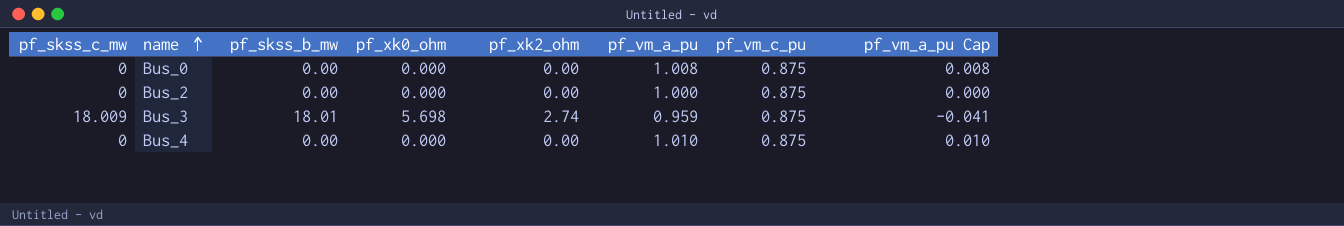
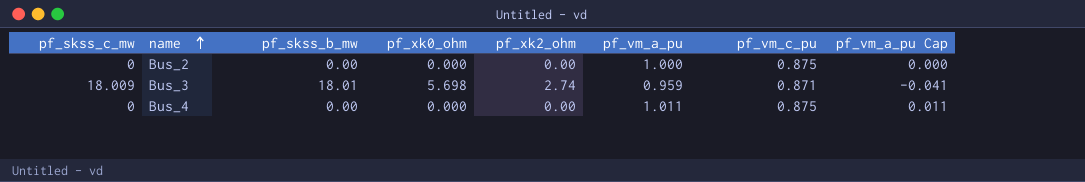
row Bus_0: 0 | 0.00 | 0.000 | 0.00 | 1.008 | 0.875 | 0.008 -> none
Bus_3 | pf_vm_c_pu: 0.875 -> 0.871
Bus_4 | pf_vm_a_pu: 1.010 -> 1.011
Bus_4 | pf_vm_a_pu Cap: 0.010 -> 0.011

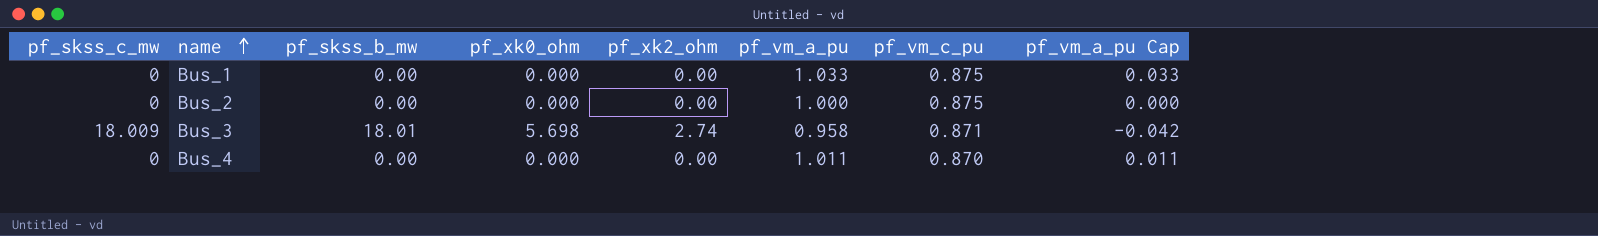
row Bus_1: none -> 0 | 0.00 | 0.000 | 0.00 | 1.033 | 0.875 | 0.033
Bus_3 | pf_vm_a_pu: 0.959 -> 0.958
Bus_3 | pf_vm_a_pu Cap: -0.041 -> -0.042
Bus_4 | pf_vm_c_pu: 0.875 -> 0.870

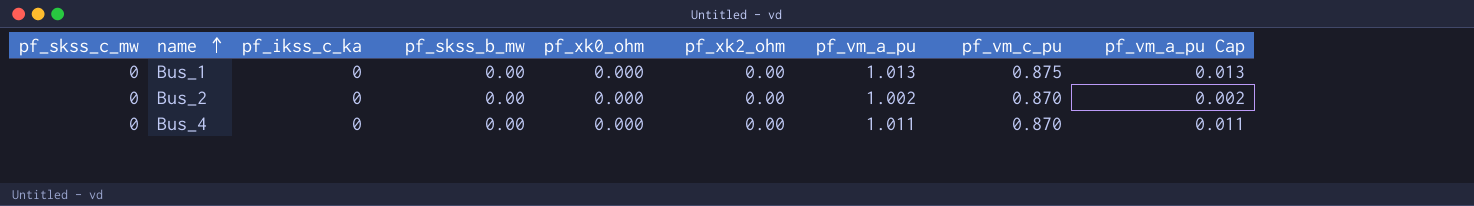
column pf_ikss_c_ka | position: none -> 3
row Bus_3: 18.009 | 18.01 | 5.698 | 2.74 | 0.958 | 0.871 | -0.042 -> none
Bus_1 | pf_vm_a_pu: 1.033 -> 1.013
Bus_1 | pf_vm_a_pu Cap: 0.033 -> 0.013
Bus_2 | pf_vm_a_pu: 1.000 -> 1.002
Bus_2 | pf_vm_c_pu: 0.875 -> 0.870
Bus_2 | pf_vm_a_pu Cap: 0.000 -> 0.002

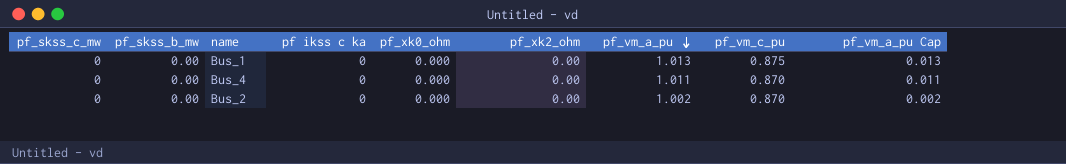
row order: name ascending -> pf_vm_a_pu descending
column pf_skss_b_mw | position: 4 -> 2
column name: pf_ikss_c_ka -> pf ikss c ka

